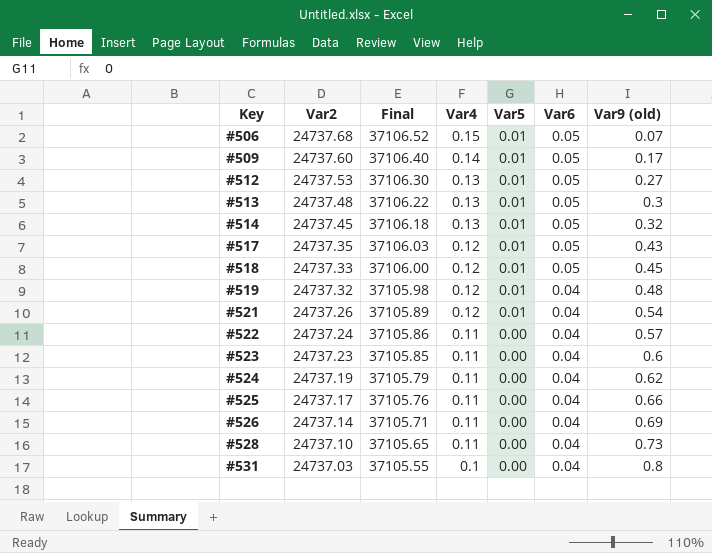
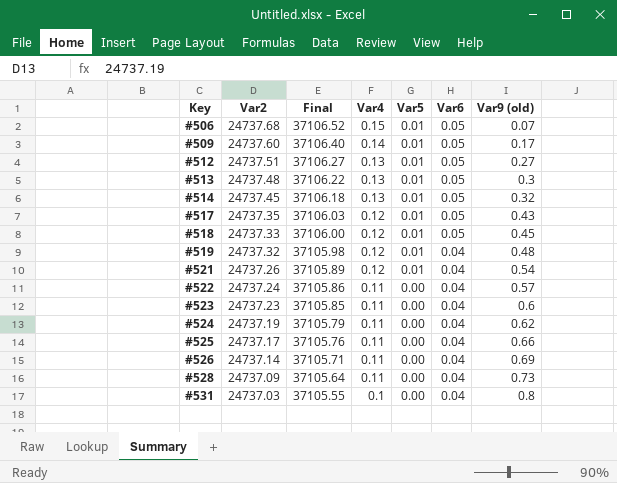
#512 | Var2: 24737.53 -> 24737.51
#512 | Final: 37106.30 -> 37106.27
#528 | Var2: 24737.10 -> 24737.09
#528 | Final: 37105.65 -> 37105.64

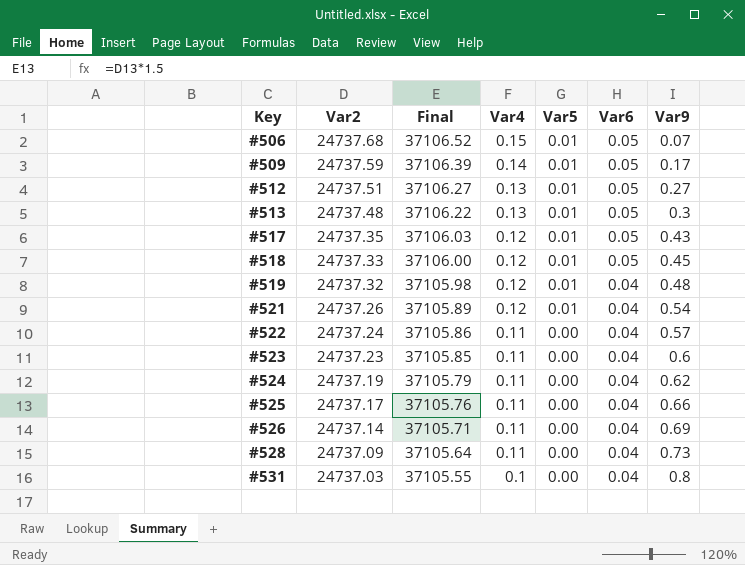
column name: Var9 (old) -> Var9
row #514: 24737.45 | 37106.18 | 0.13 | 0.01 | 0.05 | 0.32 -> none
#509 | Var2: 24737.60 -> 24737.59
#509 | Final: 37106.40 -> 37106.39

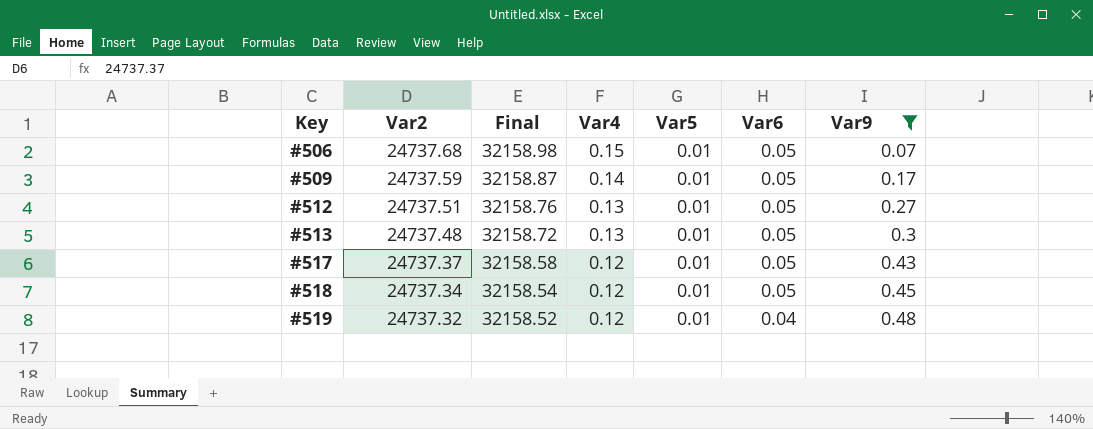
filter: none -> Var9 <= 0.48
column Final | formula: [Var2] * 1.5 -> [Var2] * 1.3
#517 | Var2: 24737.35 -> 24737.37
#518 | Var2: 24737.33 -> 24737.34

